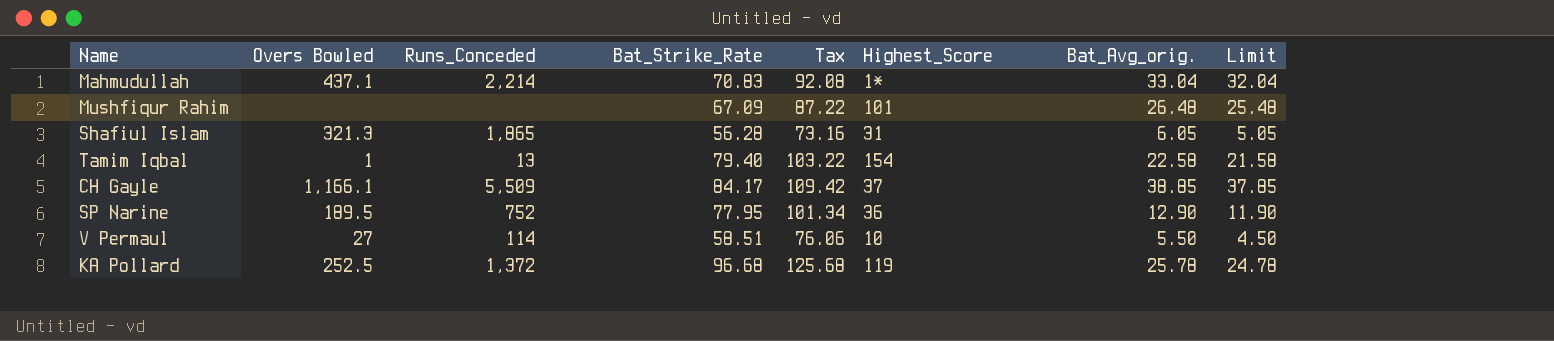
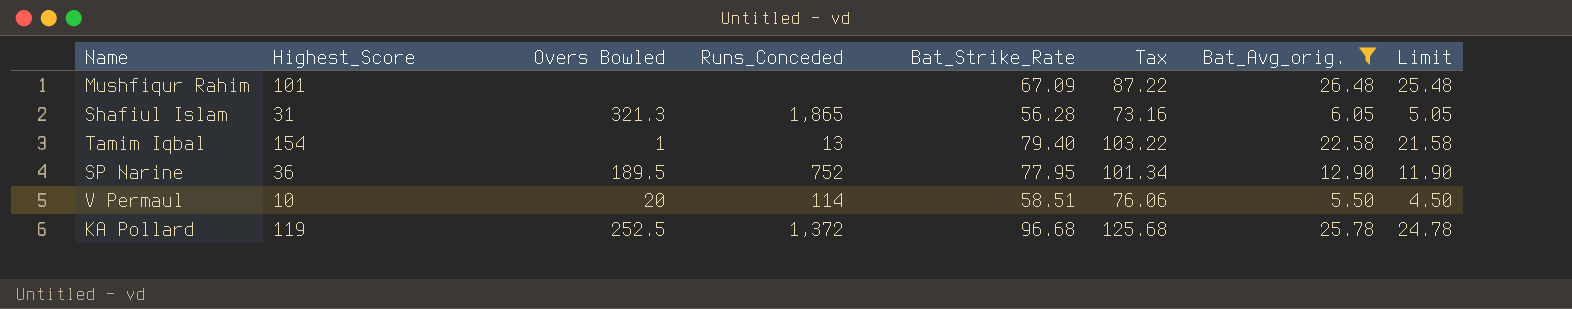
filter: none -> Bat_Avg_orig. <= 26.48
column Highest_Score | position: 6 -> 2
V Permaul | Overs Bowled: 27 -> 20

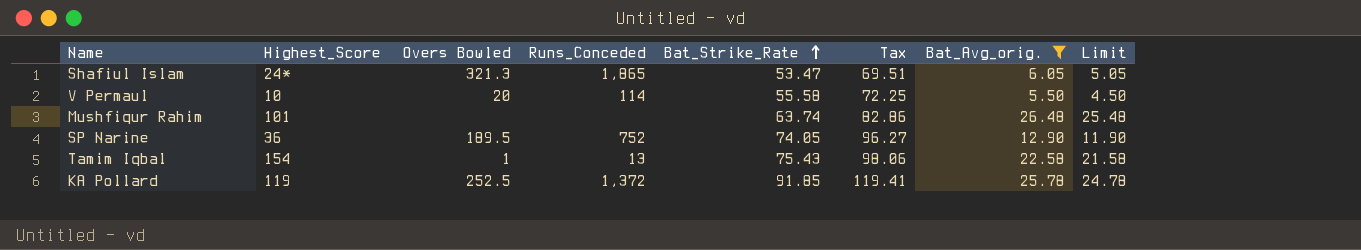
row order: none -> Bat_Strike_Rate ascending
Shafiul Islam | Highest_Score: 31 -> 24*
Shafiul Islam | Bat_Strike_Rate: 56.28 -> 53.47
Shafiul Islam | Tax: 73.16 -> 69.51
V Permaul | Bat_Strike_Rate: 58.51 -> 55.58
V Permaul | Tax: 76.06 -> 72.25
Mushfiqur Rahim | Bat_Strike_Rate: 67.09 -> 63.74
Mushfiqur Rahim | Tax: 87.22 -> 82.86
SP Narine | Bat_Strike_Rate: 77.95 -> 74.05
SP Narine | Tax: 101.34 -> 96.27
Tamim Iqbal | Bat_Strike_Rate: 79.40 -> 75.43
Tamim Iqbal | Tax: 103.22 -> 98.06
KA Pollard | Bat_Strike_Rate: 96.68 -> 91.85
KA Pollard | Tax: 125.68 -> 119.41

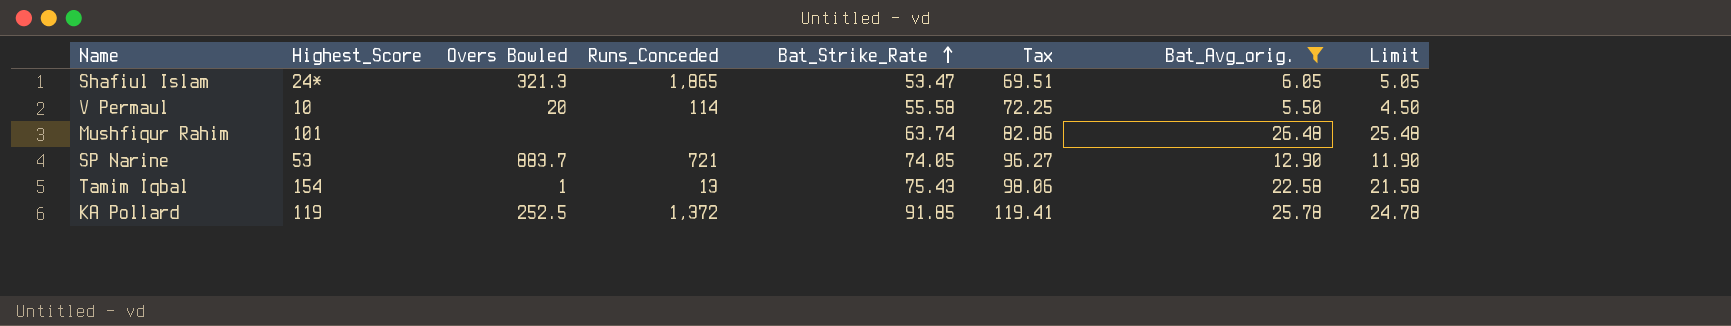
SP Narine | Highest_Score: 36 -> 53
SP Narine | Overs Bowled: 189.5 -> 883.7
SP Narine | Runs_Conceded: 752 -> 721

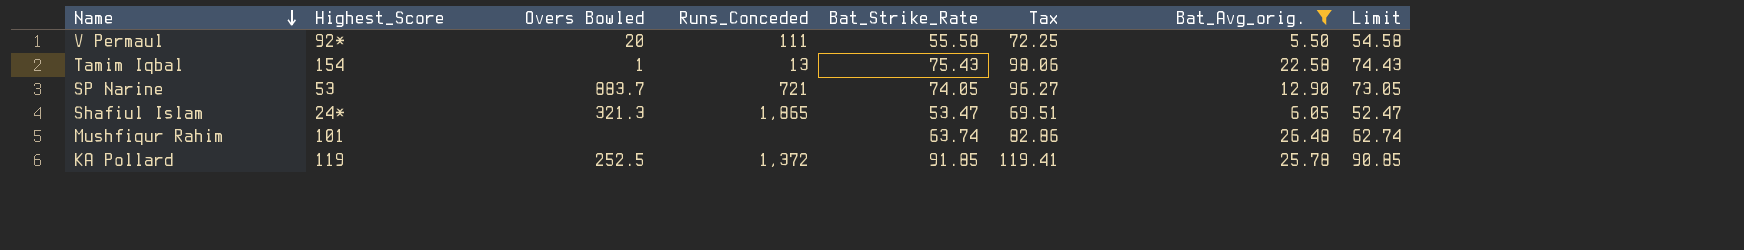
row order: Bat_Strike_Rate ascending -> Name descending
column Limit | formula: [Bat_Avg_orig.] - 1 -> [Bat_Strike_Rate] - 1
V Permaul | Highest_Score: 10 -> 92*
V Permaul | Runs_Conceded: 114 -> 111

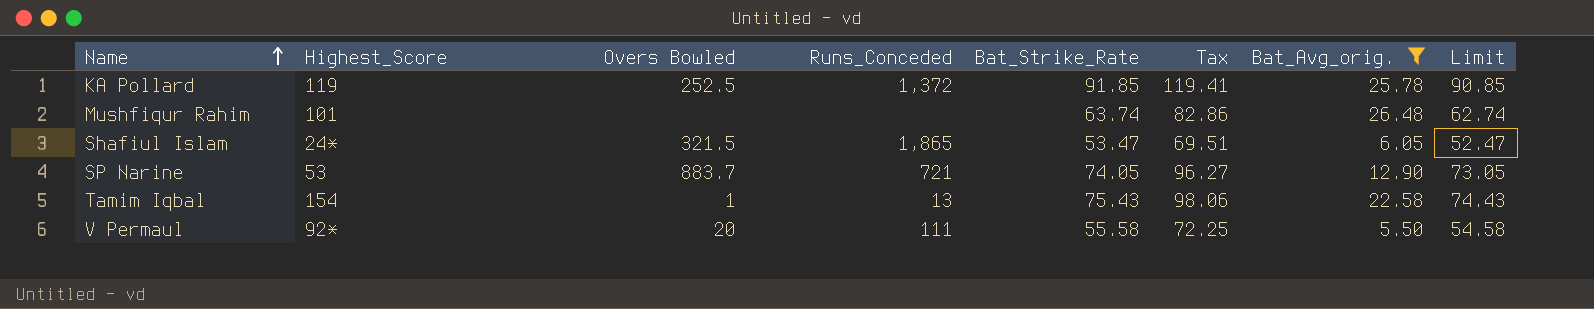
row order: Name descending -> Name ascending
Shafiul Islam | Overs Bowled: 321.3 -> 321.5

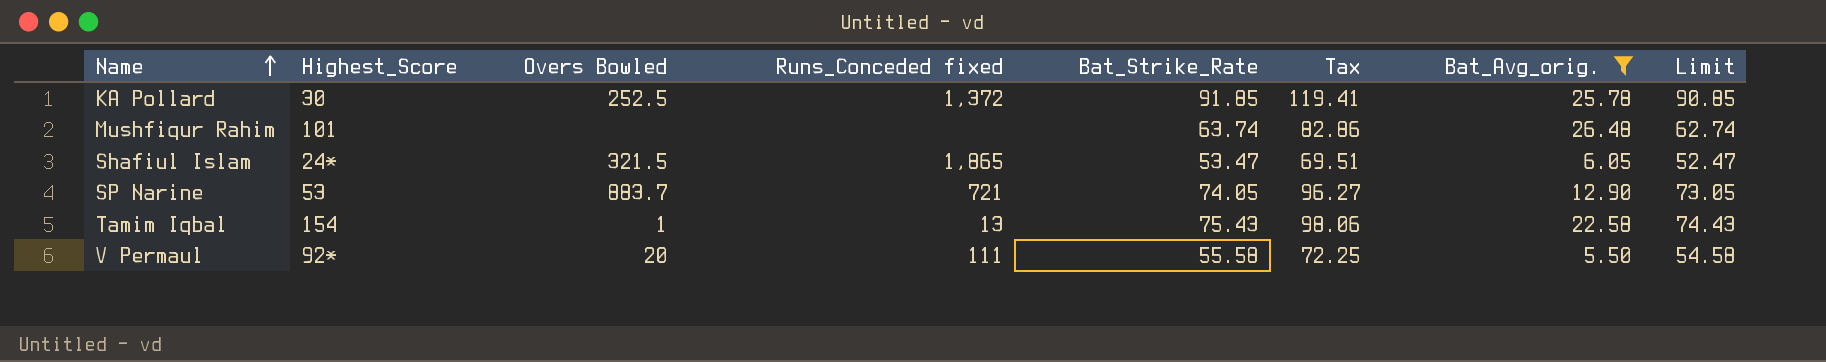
column name: Runs_Conceded -> Runs_Conceded fixed
KA Pollard | Highest_Score: 119 -> 30

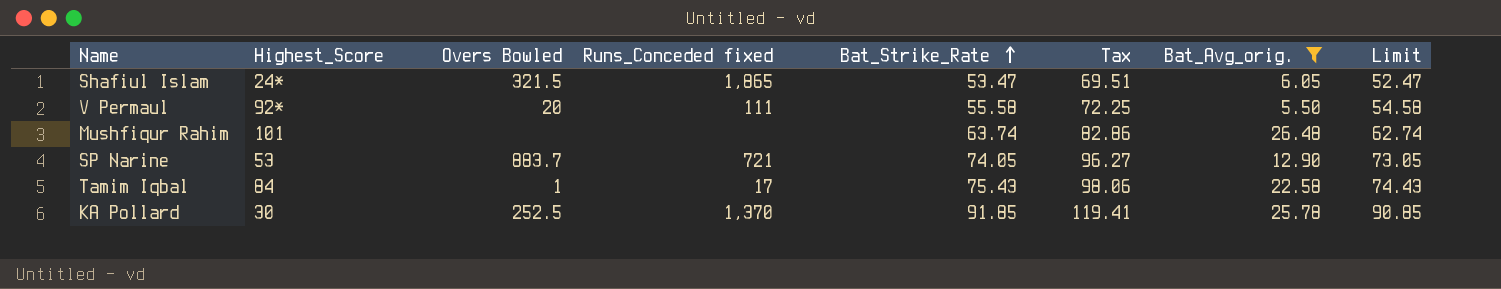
row order: Name ascending -> Bat_Strike_Rate ascending
Tamim Iqbal | Highest_Score: 154 -> 84
Tamim Iqbal | Runs_Conceded fixed: 13 -> 17
KA Pollard | Runs_Conceded fixed: 1,372 -> 1,370

